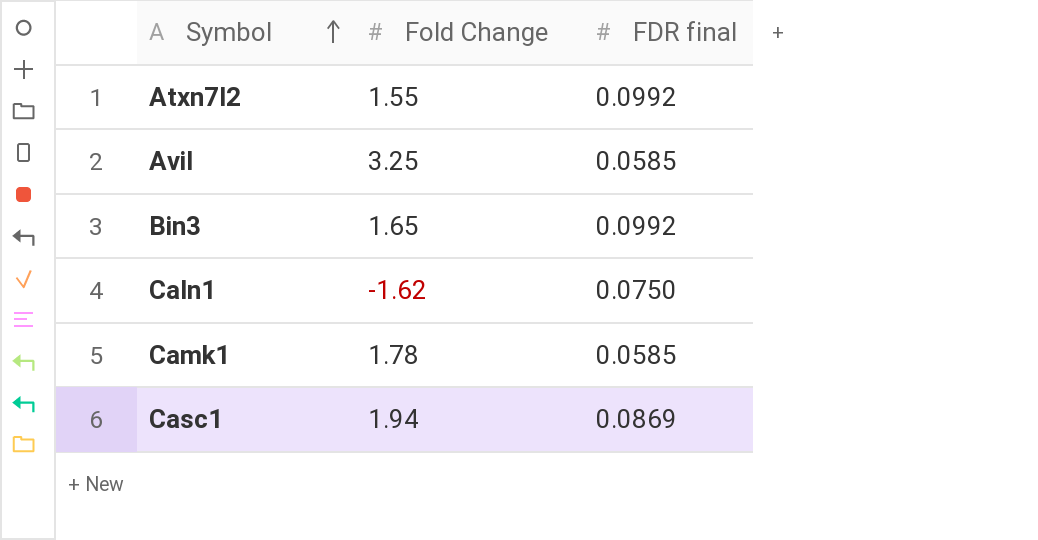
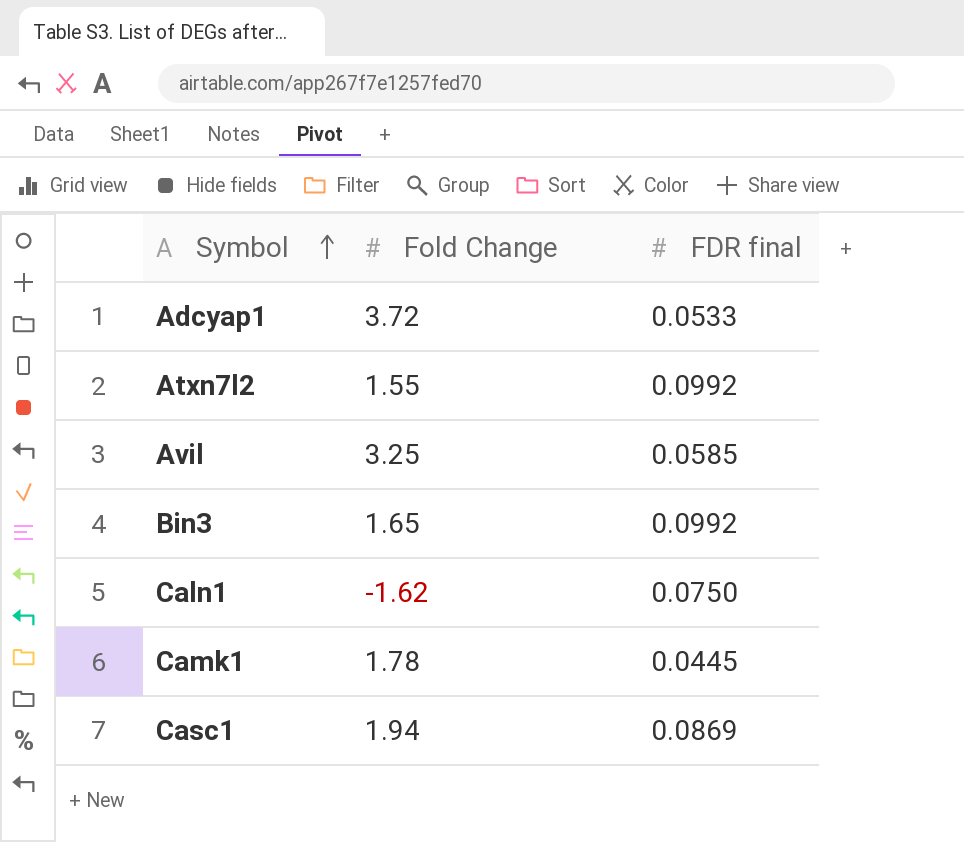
row Adcyap1: none -> 3.72 | 0.0533
Camk1 | FDR final: 0.0585 -> 0.0445

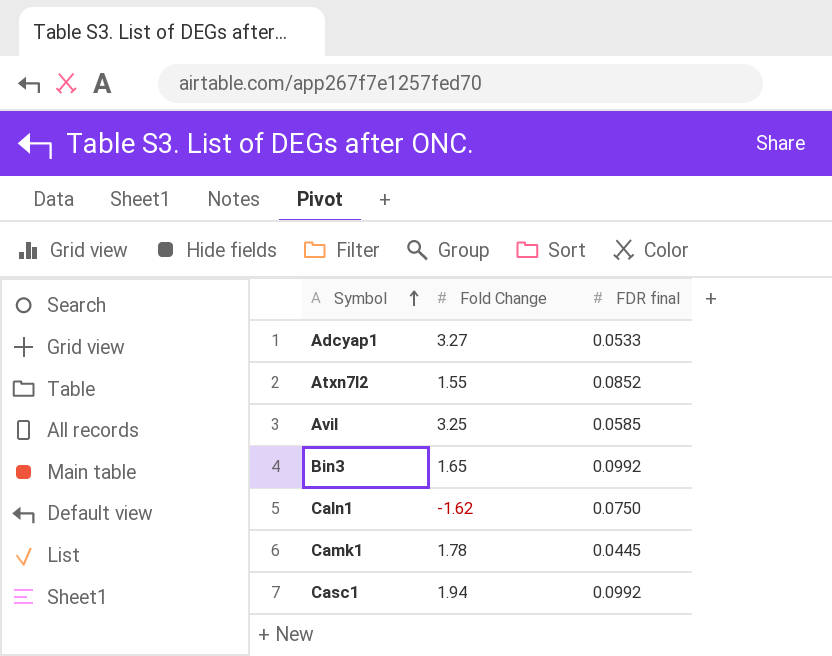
Adcyap1 | Fold Change: 3.72 -> 3.27
Atxn7l2 | FDR final: 0.0992 -> 0.0852
Casc1 | FDR final: 0.0869 -> 0.0992

